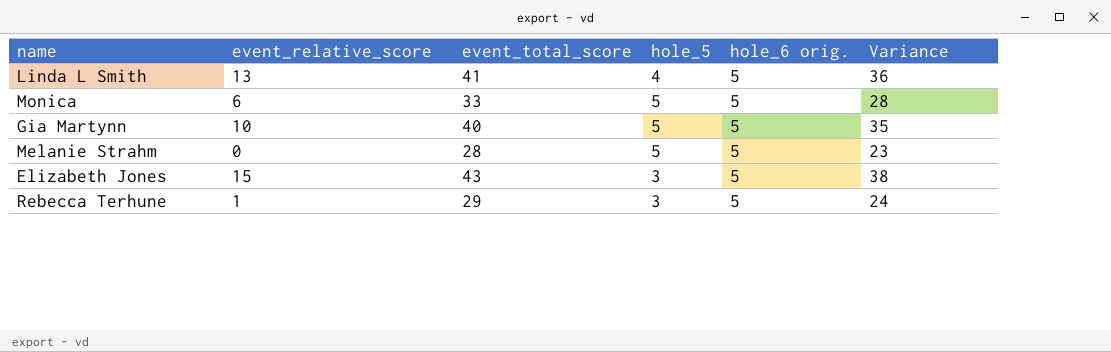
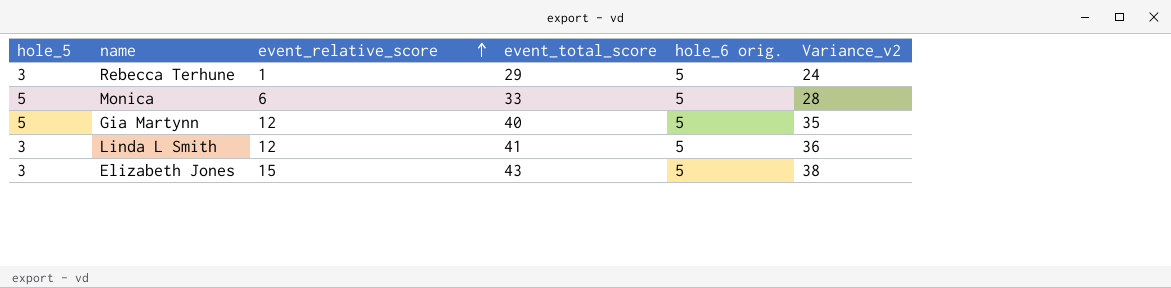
row order: none -> event_relative_score ascending
column hole_5 | position: 4 -> 1
column name: Variance -> Variance_v2
row Melanie Strahm: 0 | 28 | 5 | 5 | 23 -> none
Gia Martynn | event_relative_score: 10 -> 12
Linda L Smith | hole_5: 4 -> 3
Linda L Smith | event_relative_score: 13 -> 12

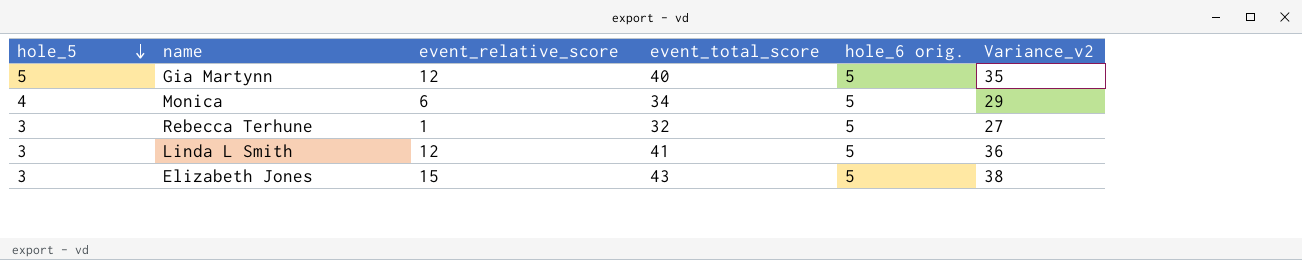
row order: event_relative_score ascending -> hole_5 descending
Monica | hole_5: 5 -> 4
Monica | event_total_score: 33 -> 34
Monica | Variance_v2: 28 -> 29
Rebecca Terhune | event_total_score: 29 -> 32
Rebecca Terhune | Variance_v2: 24 -> 27

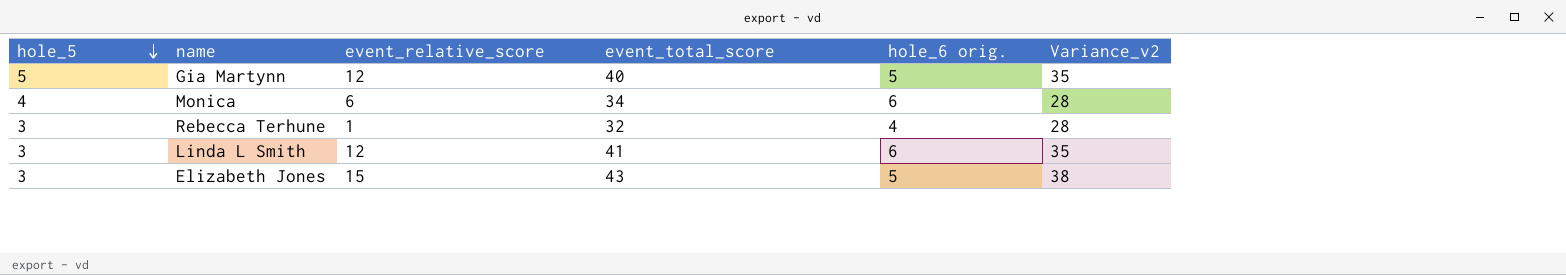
Monica | hole_6 orig.: 5 -> 6
Monica | Variance_v2: 29 -> 28
Rebecca Terhune | hole_6 orig.: 5 -> 4
Rebecca Terhune | Variance_v2: 27 -> 28
Linda L Smith | hole_6 orig.: 5 -> 6
Linda L Smith | Variance_v2: 36 -> 35

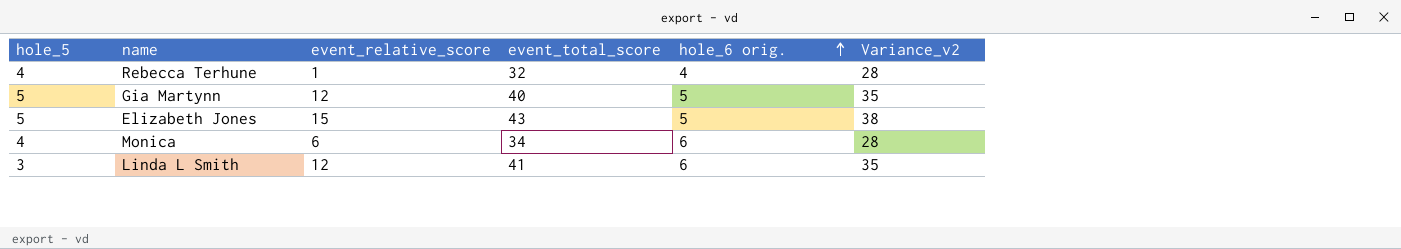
row order: hole_5 descending -> hole_6 orig. ascending
Rebecca Terhune | hole_5: 3 -> 4
Elizabeth Jones | hole_5: 3 -> 5

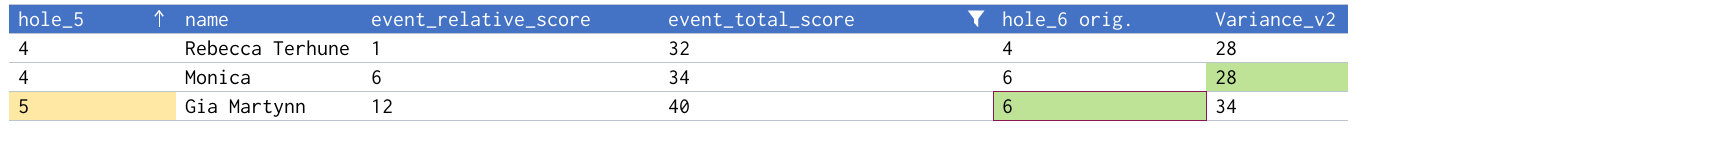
filter: none -> event_total_score <= 40
row order: hole_6 orig. ascending -> hole_5 ascending
Gia Martynn | hole_6 orig.: 5 -> 6
Gia Martynn | Variance_v2: 35 -> 34

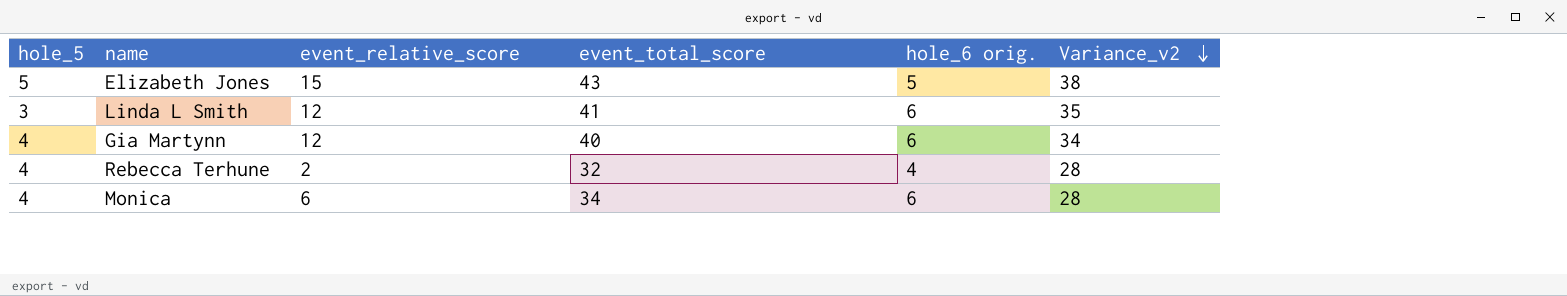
filter: event_total_score <= 40 -> none
row order: hole_5 ascending -> Variance_v2 descending
Gia Martynn | hole_5: 5 -> 4
Rebecca Terhune | event_relative_score: 1 -> 2

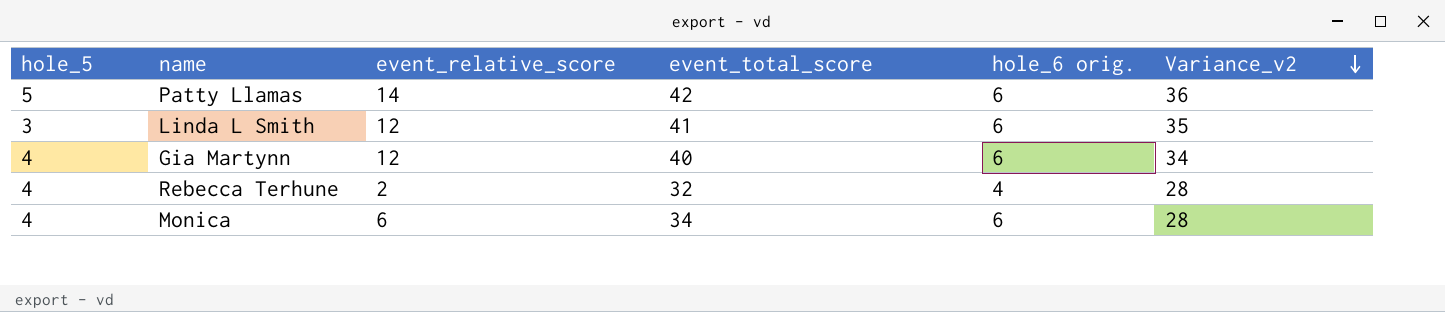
row Elizabeth Jones: 5 | 15 | 43 | 5 | 38 -> none
row Patty Llamas: none -> 5 | 14 | 42 | 6 | 36

